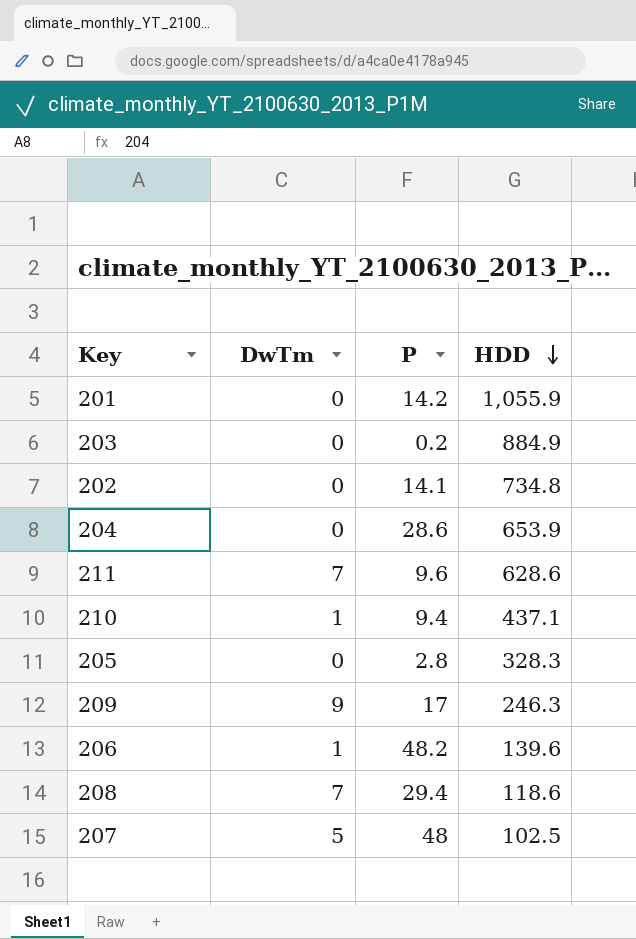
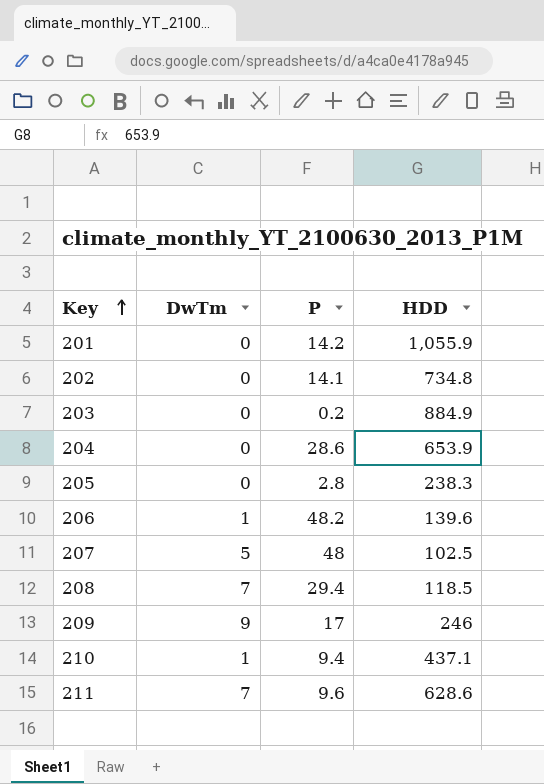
row order: HDD descending -> Key ascending
205 | HDD: 328.3 -> 238.3
208 | HDD: 118.6 -> 118.5
209 | HDD: 246.3 -> 246

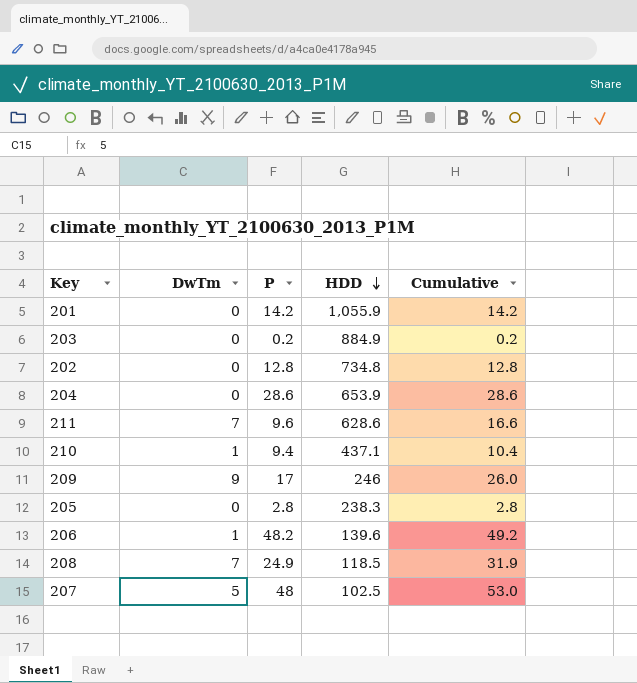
row order: Key ascending -> HDD descending
column Cumulative | formula: none -> [DwTm] + [P]
202 | P: 14.1 -> 12.8
208 | P: 29.4 -> 24.9

